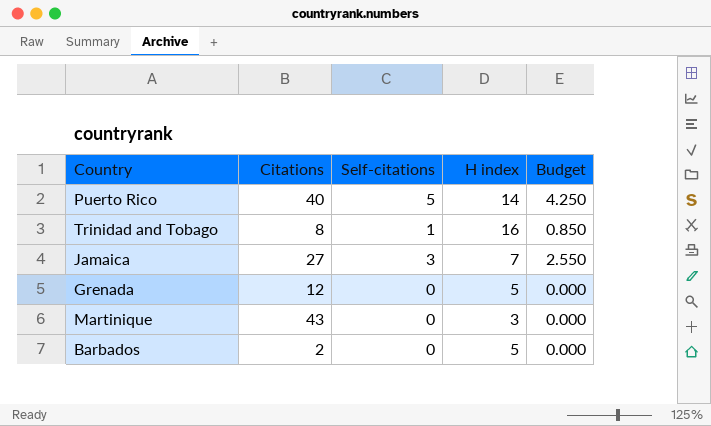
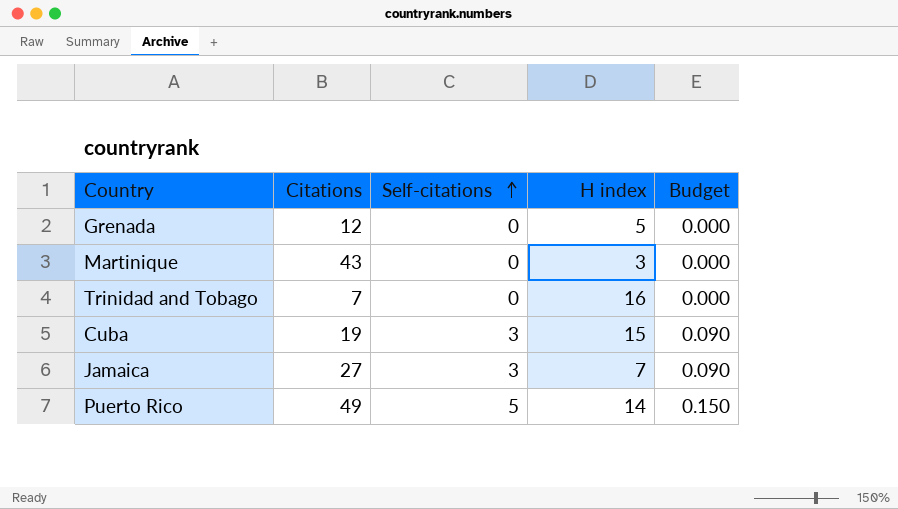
row order: none -> Self-citations ascending
column Budget | formula: [Self-citations] * 0.85 -> [Self-citations] * 0.03
row Barbados: 2 | 0 | 5 | 0.000 -> none
Trinidad and Tobago | Citations: 8 -> 7
Trinidad and Tobago | Self-citations: 1 -> 0
row Cuba: none -> 19 | 3 | 15 | 0.090
Puerto Rico | Citations: 40 -> 49

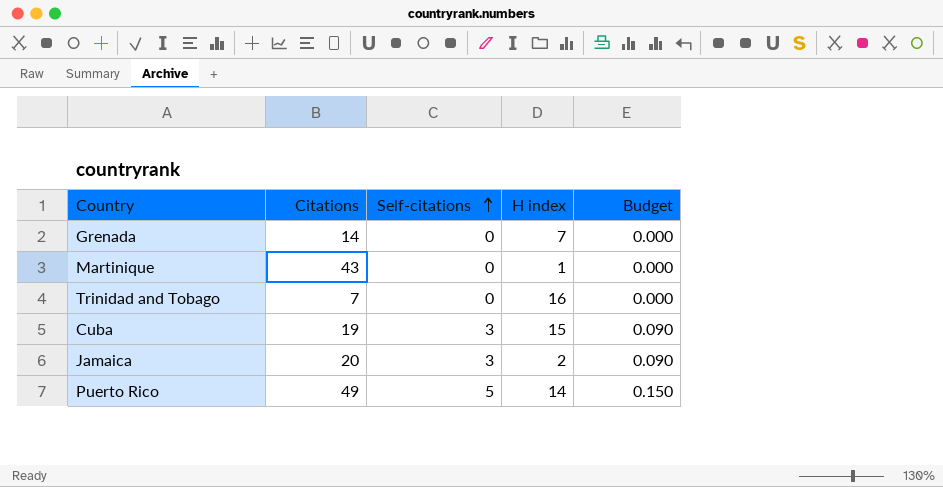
Grenada | Citations: 12 -> 14
Grenada | H index: 5 -> 7
Martinique | H index: 3 -> 1
Jamaica | Citations: 27 -> 20
Jamaica | H index: 7 -> 2

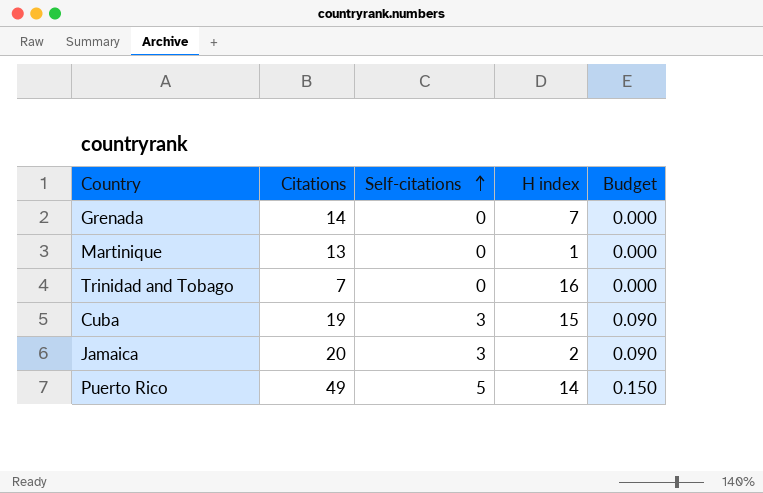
Martinique | Citations: 43 -> 13

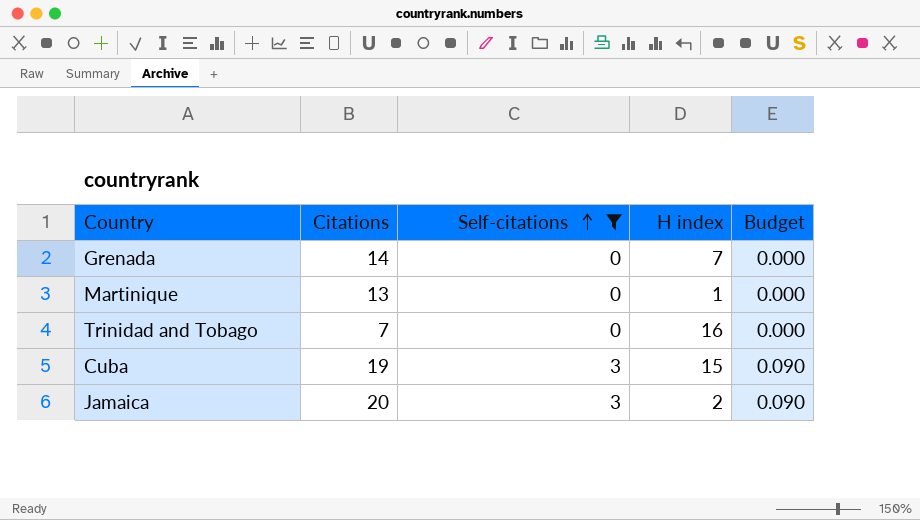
filter: none -> Self-citations != 5

